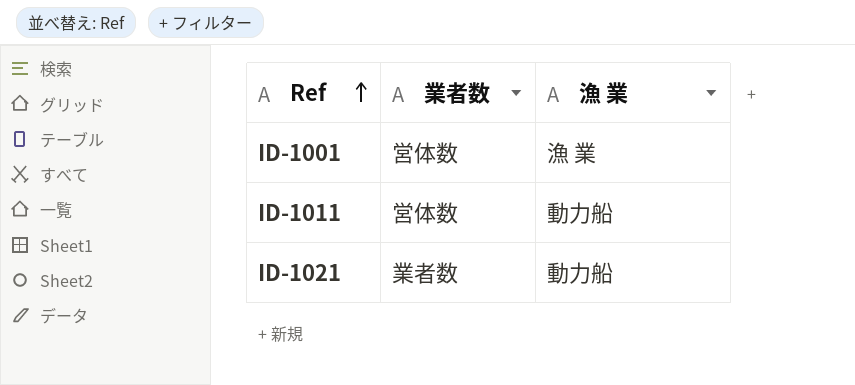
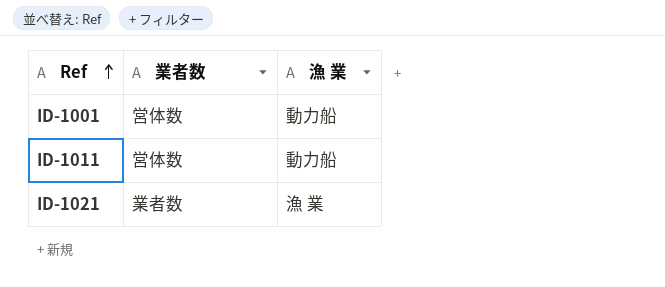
ID-1001 | 漁 業: 漁 業 -> 動力船
ID-1021 | 漁 業: 動力船 -> 漁 業

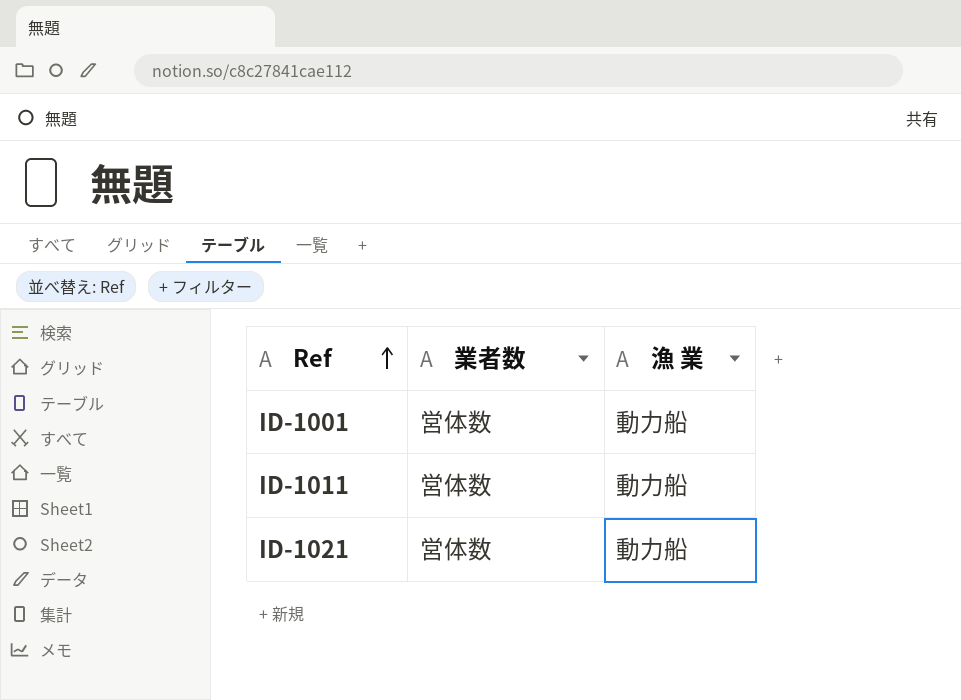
ID-1021 | 業者数: 業者数 -> 営体数
ID-1021 | 漁 業: 漁 業 -> 動力船

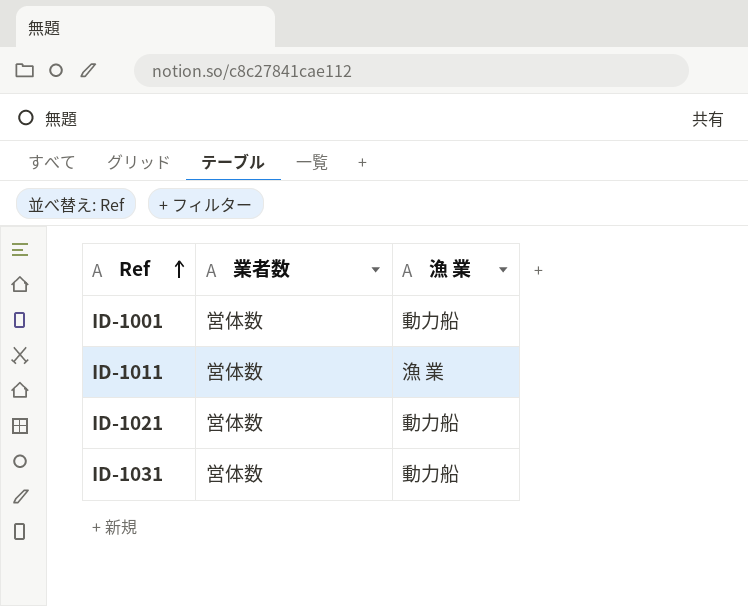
ID-1011 | 漁 業: 動力船 -> 漁 業
row ID-1031: none -> 営体数 | 動力船

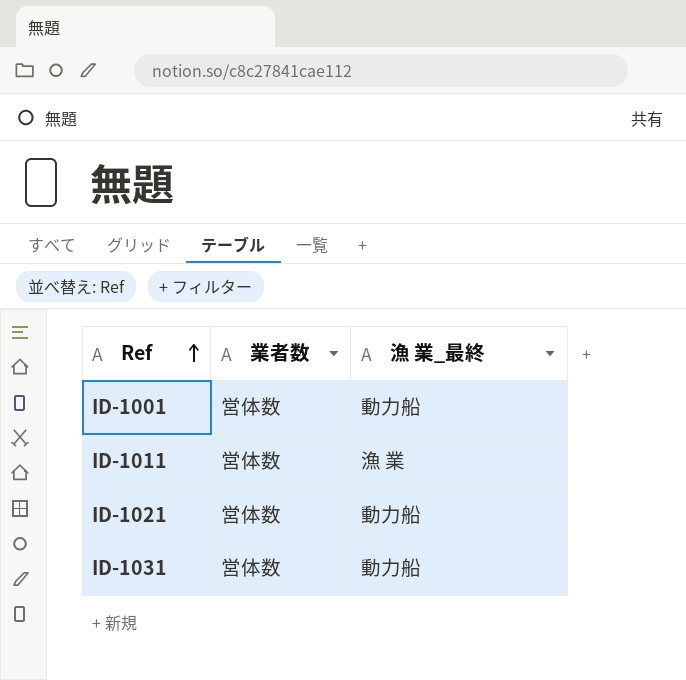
column name: 漁 業 -> 漁 業_最終

